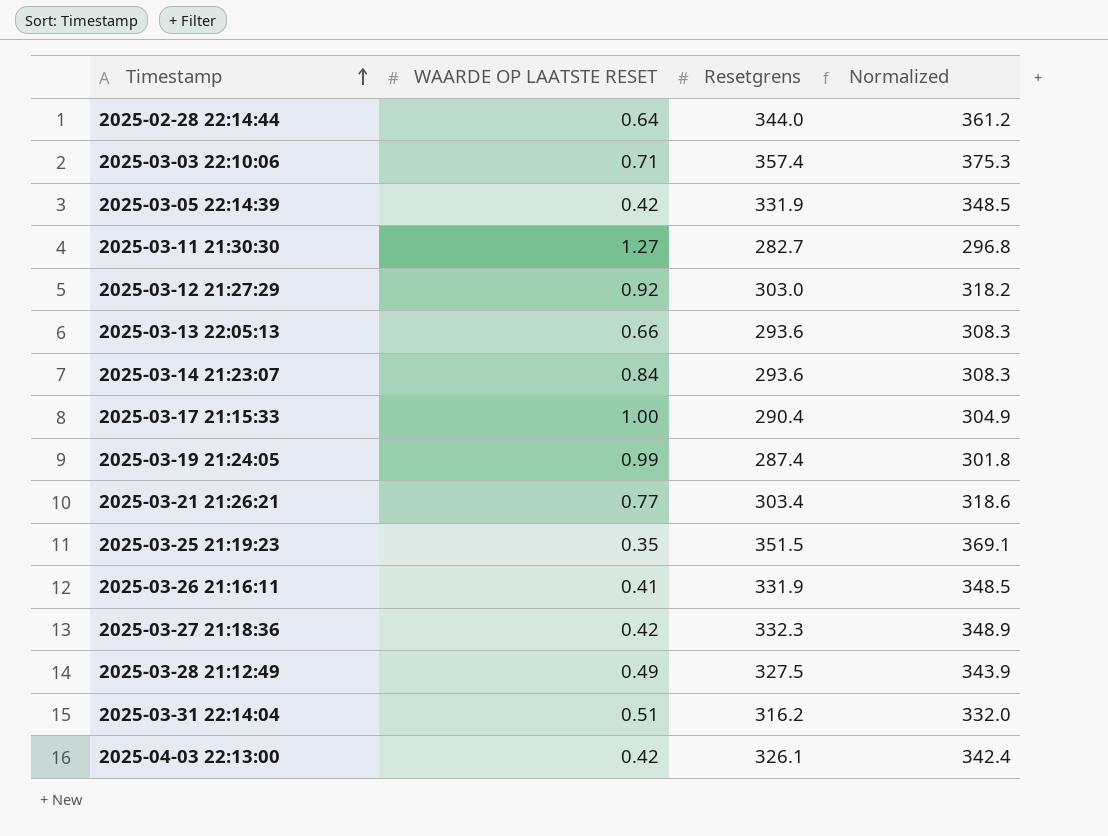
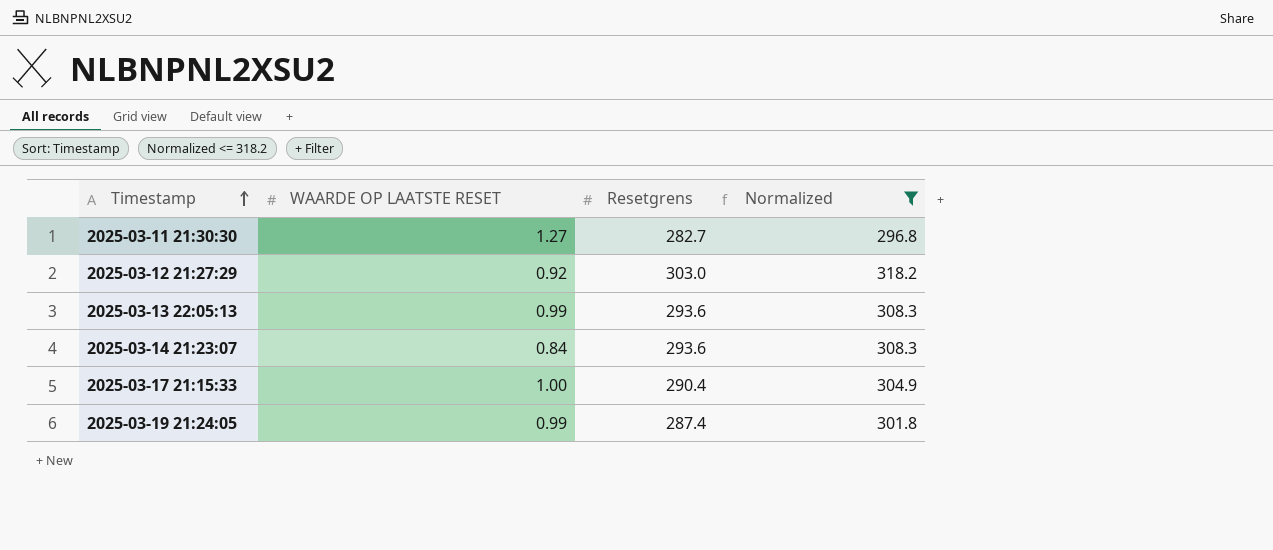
filter: none -> Normalized <= 318.2
2025-03-13 22:05:13 | WAARDE OP LAATSTE RESET: 0.66 -> 0.99

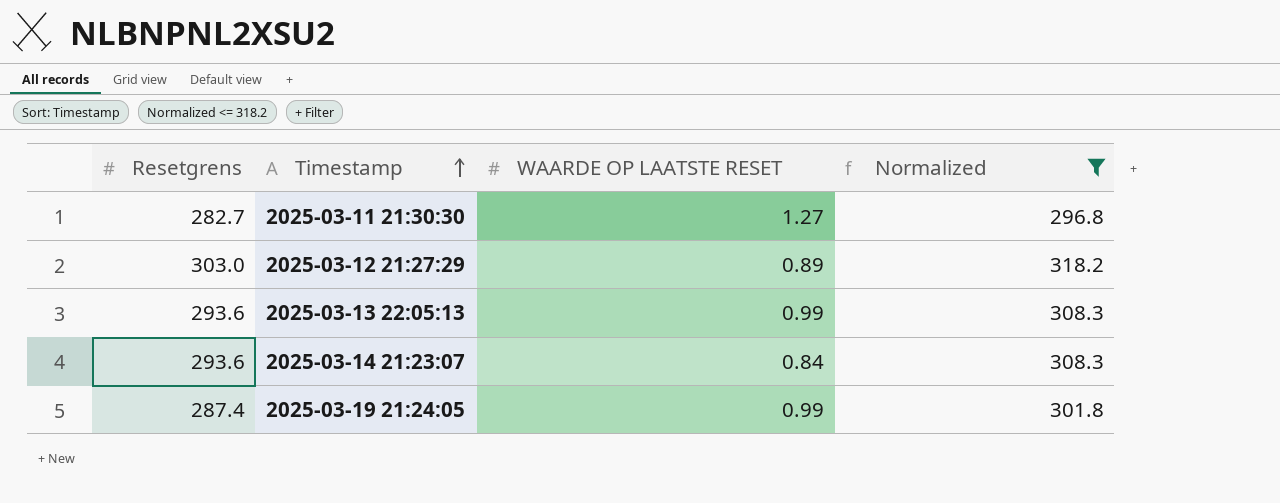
column Resetgrens | position: 3 -> 1
row 2025-03-17 21:15:33: 1.00 | 290.4 | 304.9 -> none
2025-03-12 21:27:29 | WAARDE OP LAATSTE RESET: 0.92 -> 0.89

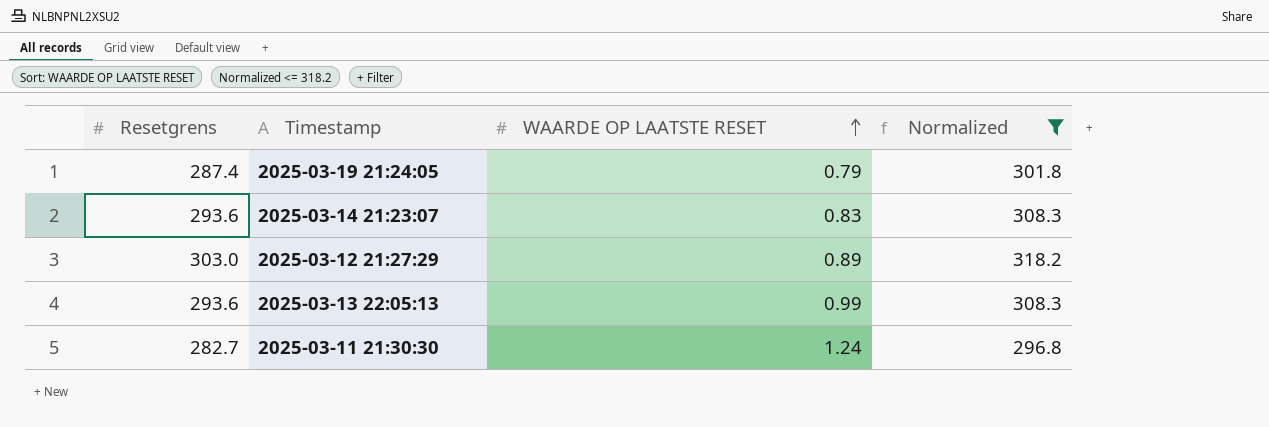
row order: Timestamp ascending -> WAARDE OP LAATSTE RESET ascending
2025-03-19 21:24:05 | WAARDE OP LAATSTE RESET: 0.99 -> 0.79
2025-03-14 21:23:07 | WAARDE OP LAATSTE RESET: 0.84 -> 0.83
2025-03-11 21:30:30 | WAARDE OP LAATSTE RESET: 1.27 -> 1.24

